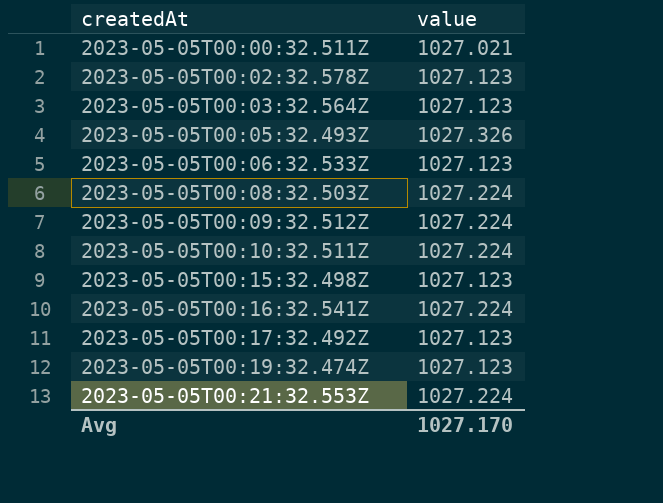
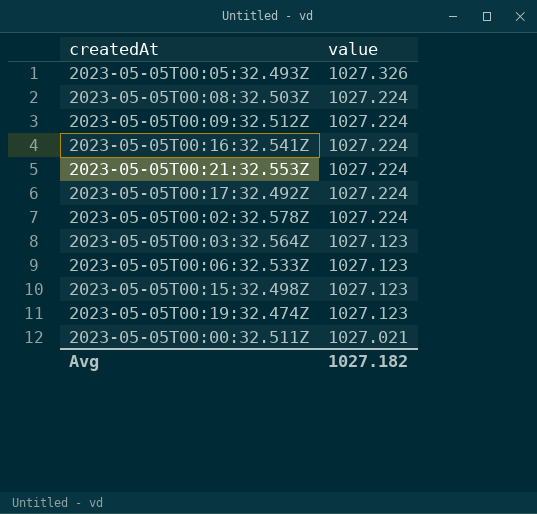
row order: createdAt ascending -> value descending
row 2023-05-05T00:10:32.511Z: 1027.224 -> none
2023-05-05T00:17:32.492Z | value: 1027.123 -> 1027.224
2023-05-05T00:02:32.578Z | value: 1027.123 -> 1027.224
Avg | value: 1027.170 -> 1027.182

